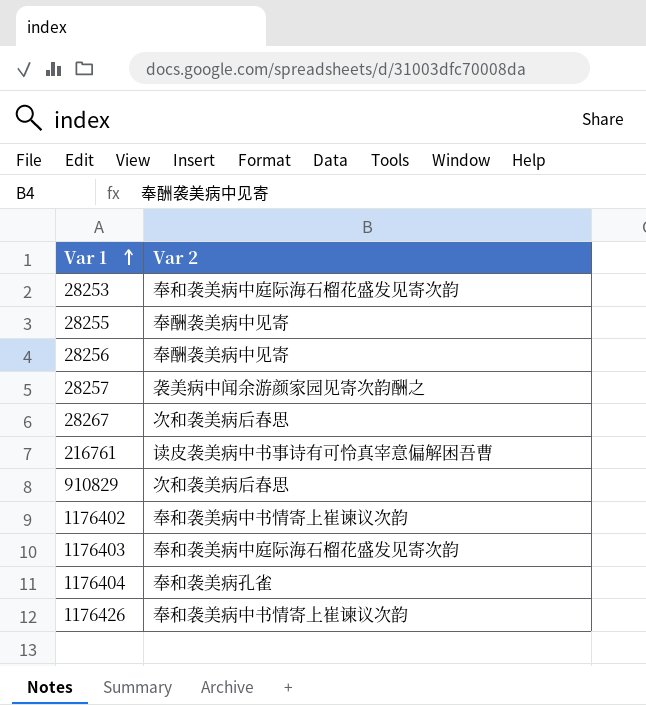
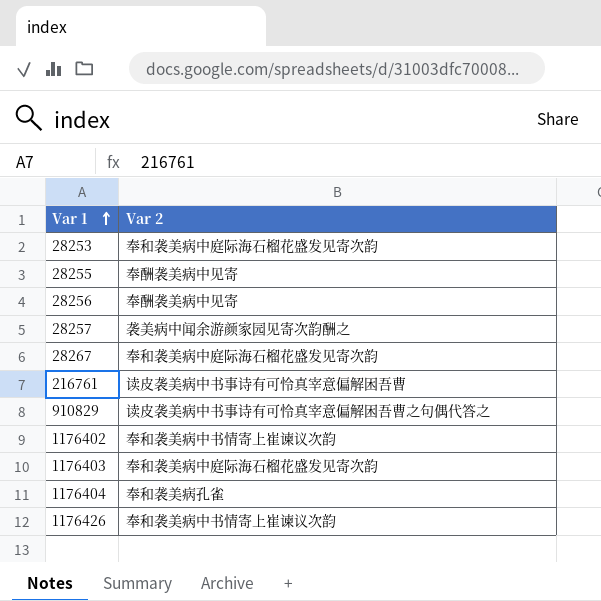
28267 | Var 2: 次和袭美病后春思 -> 奉和袭美病中庭际海石榴花盛发见寄次韵
910829 | Var 2: 次和袭美病后春思 -> 读皮袭美病中书事诗有可怜真宰意偏解困吾曹之句偶代答之

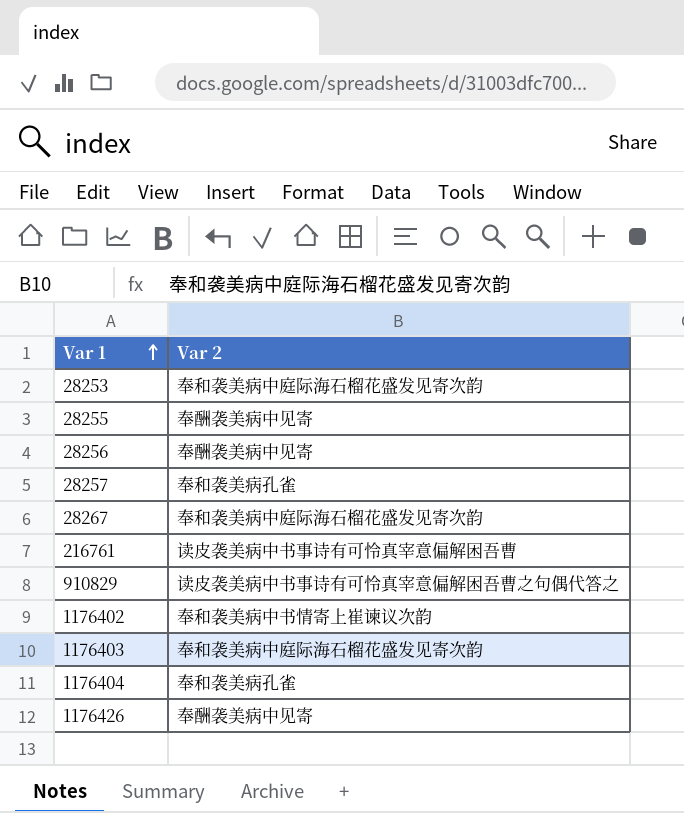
28257 | Var 2: 袭美病中闻余游颜家园见寄次韵酬之 -> 奉和袭美病孔雀
1176426 | Var 2: 奉和袭美病中书情寄上崔谏议次韵 -> 奉酬袭美病中见寄

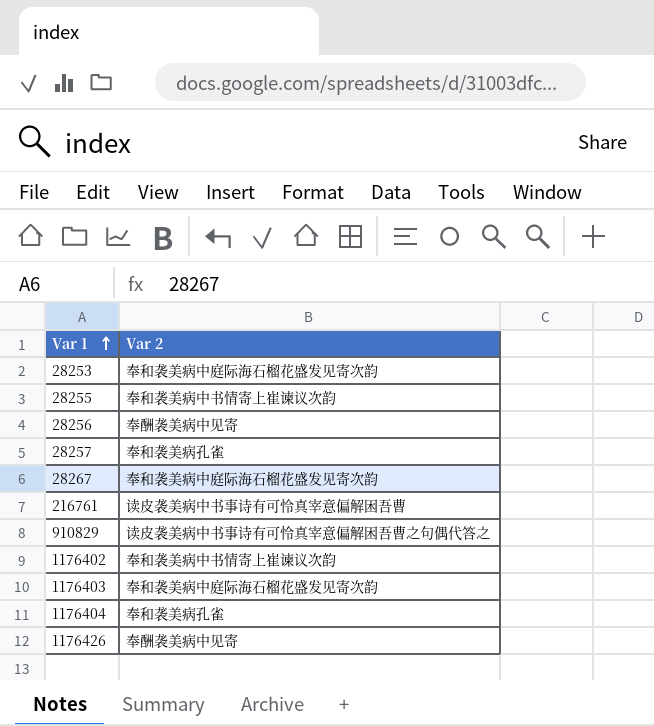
28255 | Var 2: 奉酬袭美病中见寄 -> 奉和袭美病中书情寄上崔谏议次韵

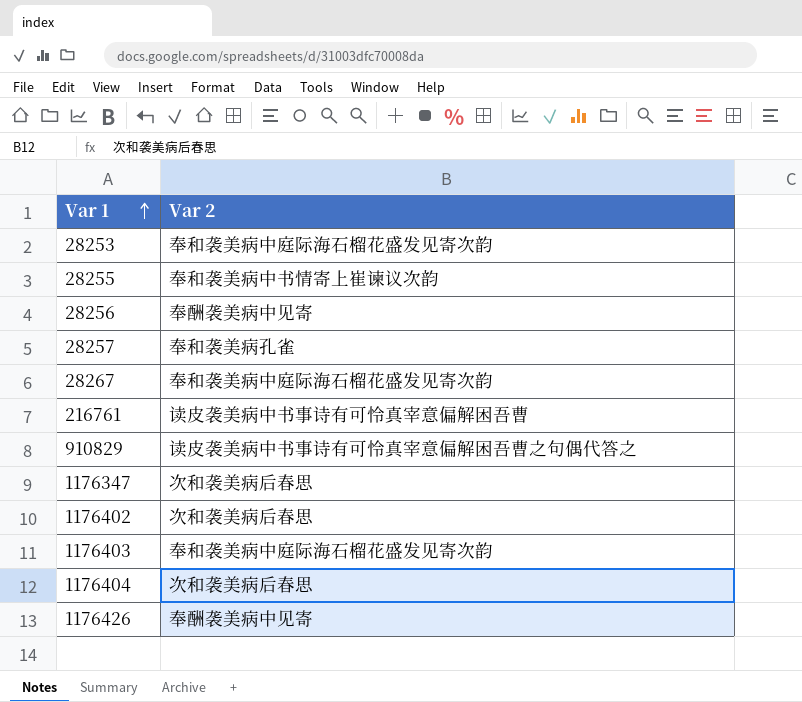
row 1176347: none -> 次和袭美病后春思
1176402 | Var 2: 奉和袭美病中书情寄上崔谏议次韵 -> 次和袭美病后春思
1176404 | Var 2: 奉和袭美病孔雀 -> 次和袭美病后春思

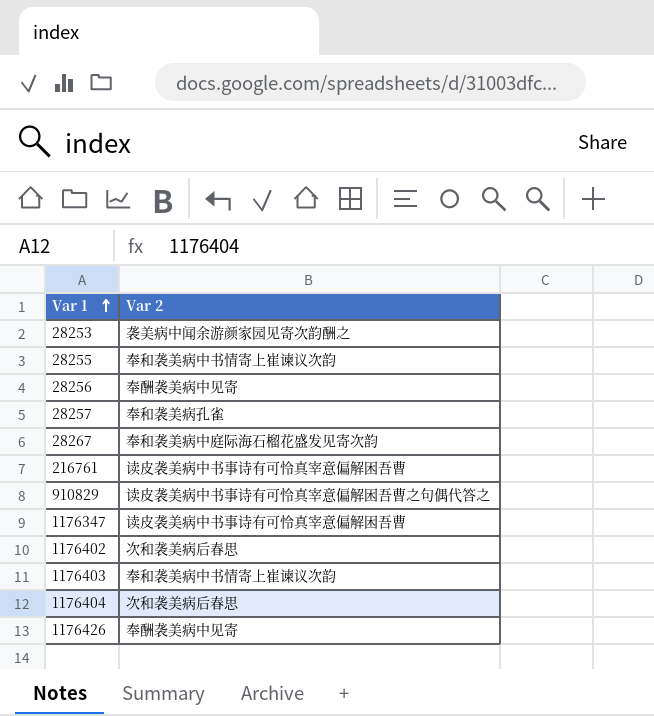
28253 | Var 2: 奉和袭美病中庭际海石榴花盛发见寄次韵 -> 袭美病中闻余游颜家园见寄次韵酬之
1176347 | Var 2: 次和袭美病后春思 -> 读皮袭美病中书事诗有可怜真宰意偏解困吾曹
1176403 | Var 2: 奉和袭美病中庭际海石榴花盛发见寄次韵 -> 奉和袭美病中书情寄上崔谏议次韵

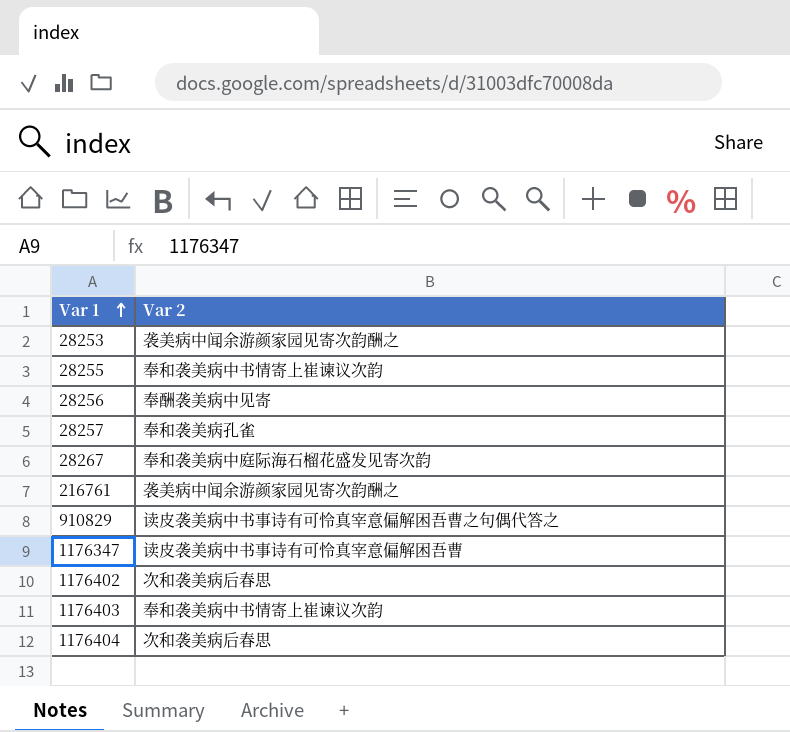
row 1176426: 奉酬袭美病中见寄 -> none
216761 | Var 2: 读皮袭美病中书事诗有可怜真宰意偏解困吾曹 -> 袭美病中闻余游颜家园见寄次韵酬之

